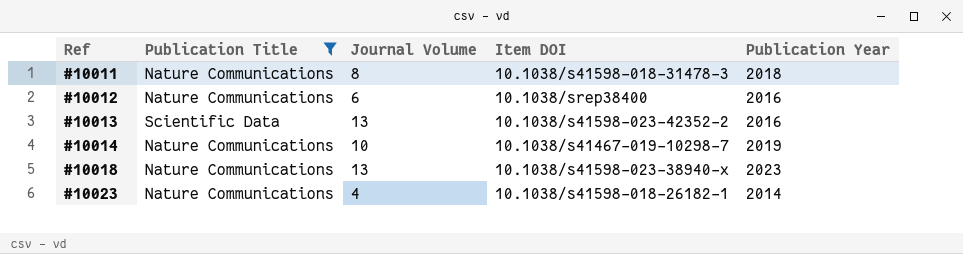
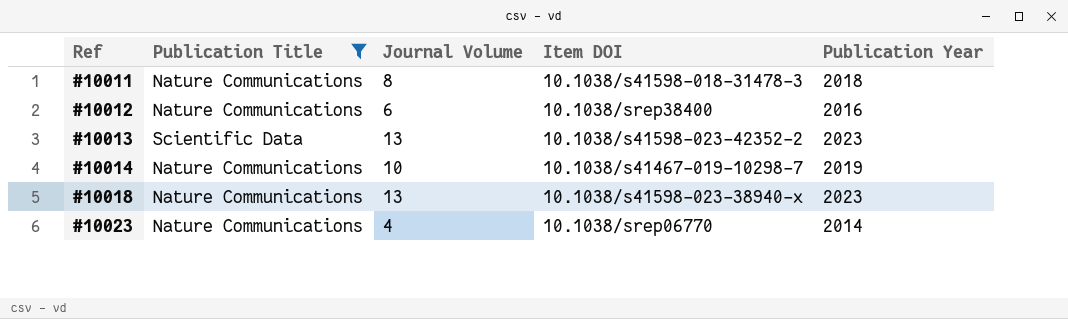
#10013 | Publication Year: 2016 -> 2023
#10023 | Item DOI: 10.1038/s41598-018-26182-1 -> 10.1038/srep06770

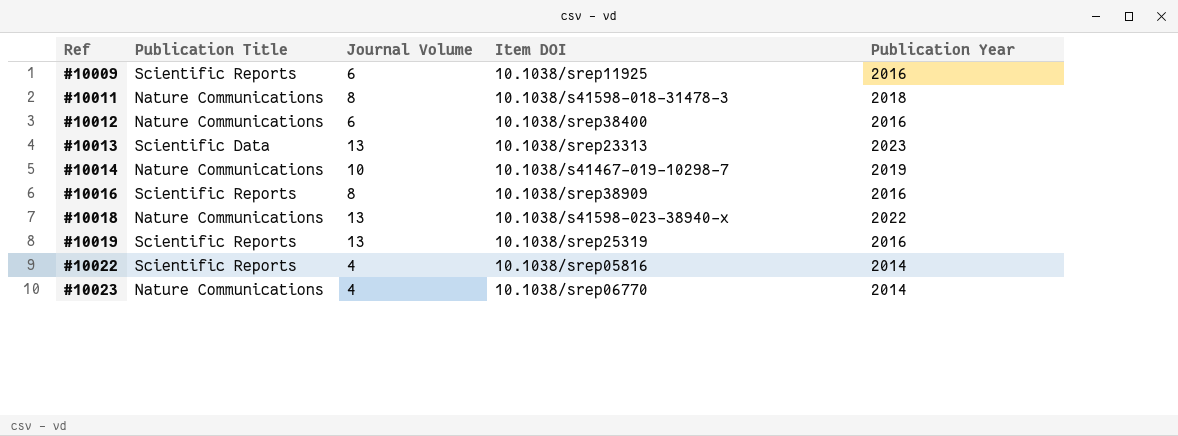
filter: Publication Title != Scientific Reports -> none
#10013 | Item DOI: 10.1038/s41598-023-42352-2 -> 10.1038/srep23313
#10018 | Publication Year: 2023 -> 2022

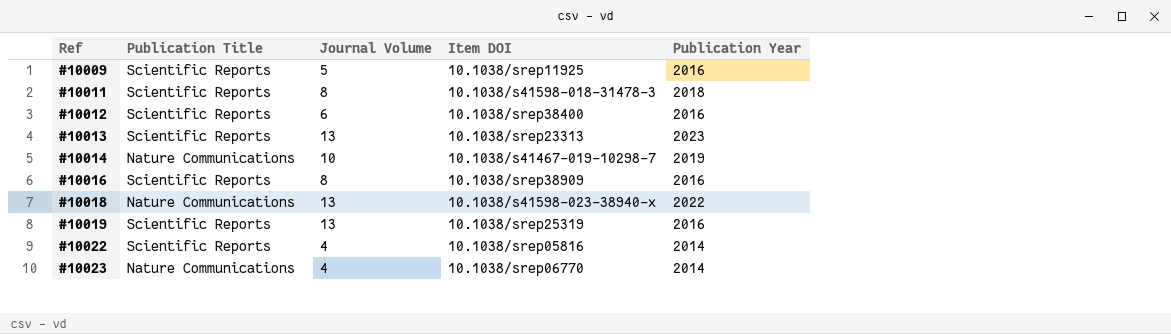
#10009 | Journal Volume: 6 -> 5
#10011 | Publication Title: Nature Communications -> Scientific Reports
#10012 | Publication Title: Nature Communications -> Scientific Reports
#10013 | Publication Title: Scientific Data -> Scientific Reports

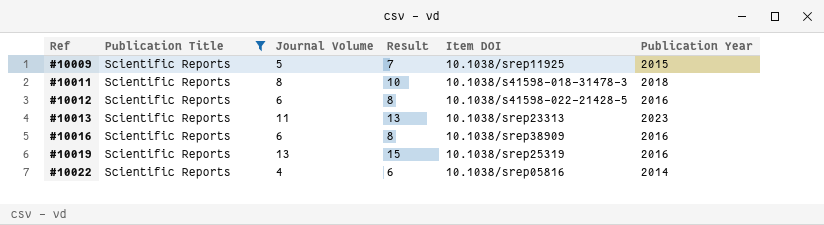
filter: none -> Publication Title = Scientific Reports
column Result | formula: none -> [Journal Volume] + 2
#10009 | Publication Year: 2016 -> 2015
#10012 | Item DOI: 10.1038/srep38400 -> 10.1038/s41598-022-21428-5
#10013 | Journal Volume: 13 -> 11
#10016 | Journal Volume: 8 -> 6

